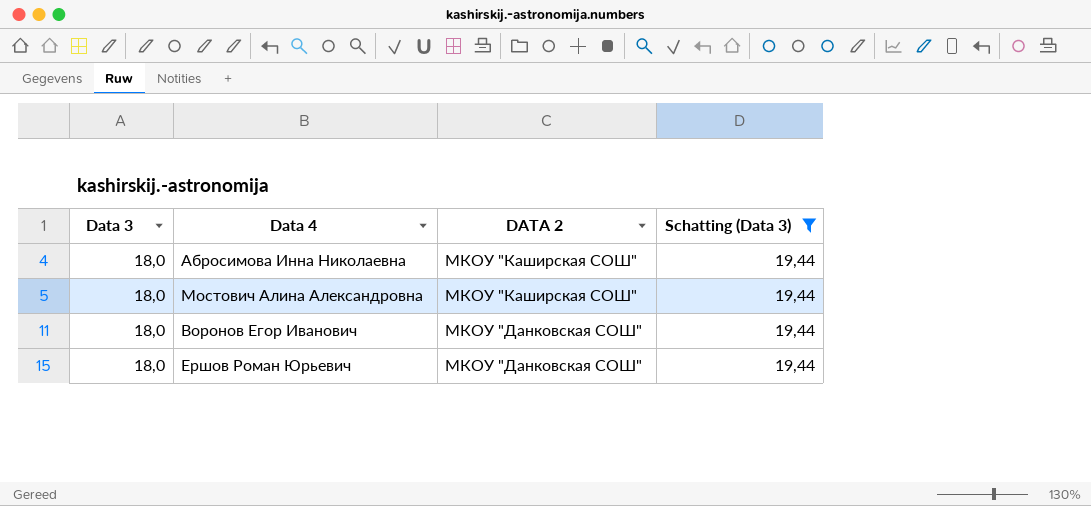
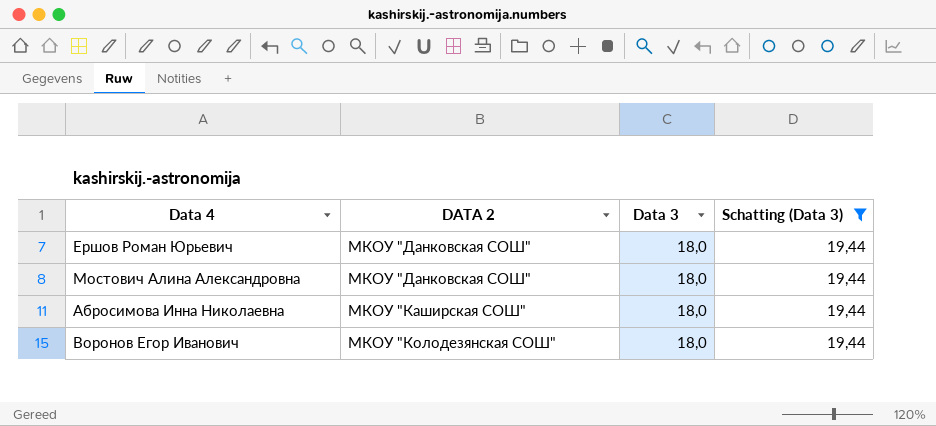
row order: DATA 2 descending -> DATA 2 ascending
column Data 3 | position: 1 -> 3
Мостович Алина Александровна | DATA 2: МКОУ "Каширская СОШ" -> МКОУ "Данковская СОШ"
Воронов Егор Иванович | DATA 2: МКОУ "Данковская СОШ" -> МКОУ "Колодезянская СОШ"

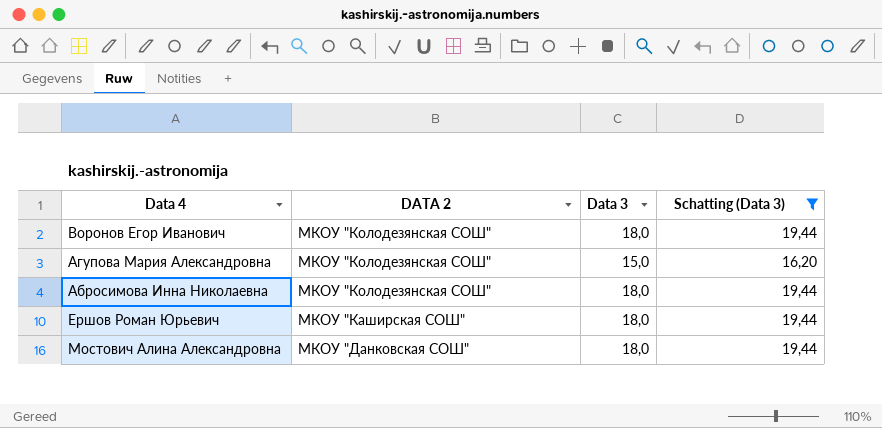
row order: DATA 2 ascending -> DATA 2 descending
row Агупова Мария Александровна: none -> МКОУ "Колодезянская СОШ" | 15,0 | 16,20
Абросимова Инна Николаевна | DATA 2: МКОУ "Каширская СОШ" -> МКОУ "Колодезянская СОШ"
Ершов Роман Юрьевич | DATA 2: МКОУ "Данковская СОШ" -> МКОУ "Каширская СОШ"

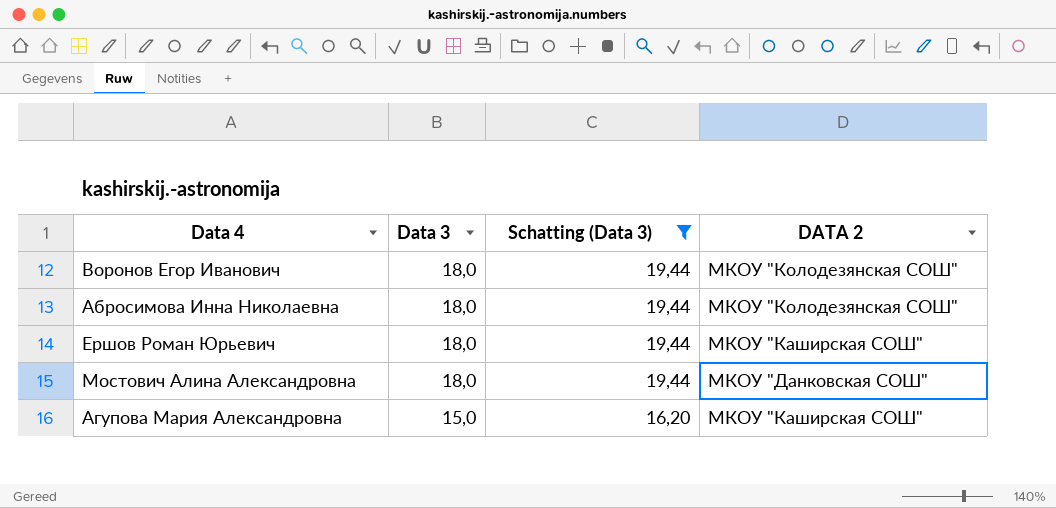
row order: DATA 2 descending -> Data 3 descending
column DATA 2 | position: 2 -> 4
Агупова Мария Александровна | DATA 2: МКОУ "Колодезянская СОШ" -> МКОУ "Каширская СОШ"

